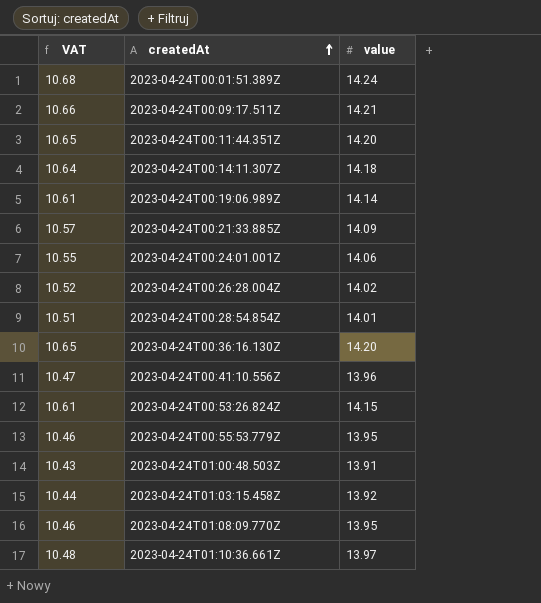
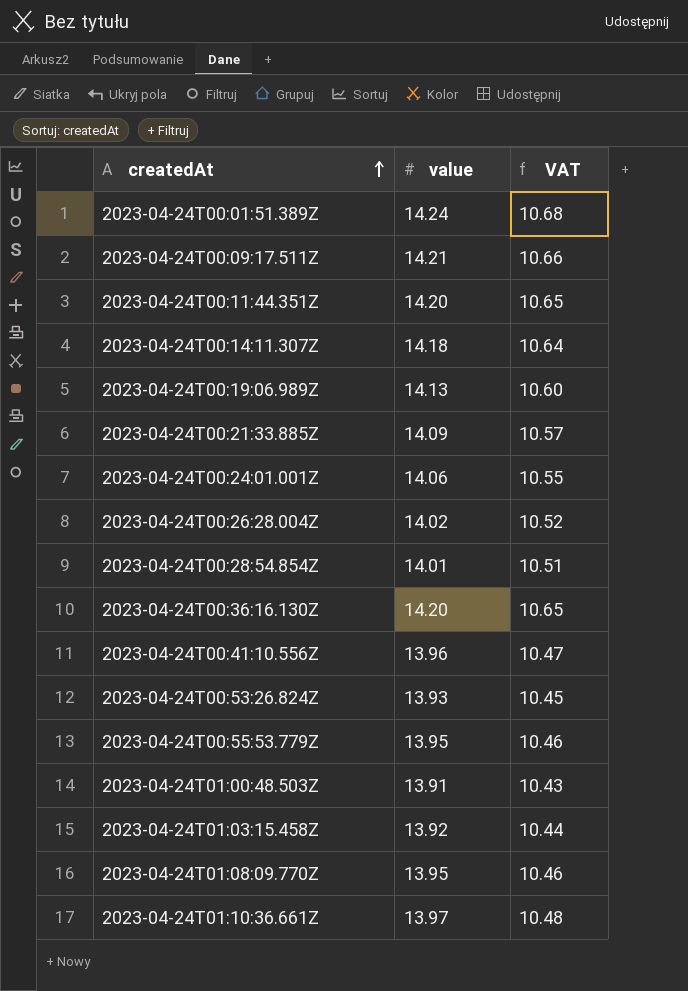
column VAT | position: 1 -> 3
2023-04-24T00:19:06.989Z | value: 14.14 -> 14.13
2023-04-24T00:19:06.989Z | VAT: 10.61 -> 10.60
2023-04-24T00:53:26.824Z | value: 14.15 -> 13.93
2023-04-24T00:53:26.824Z | VAT: 10.61 -> 10.45

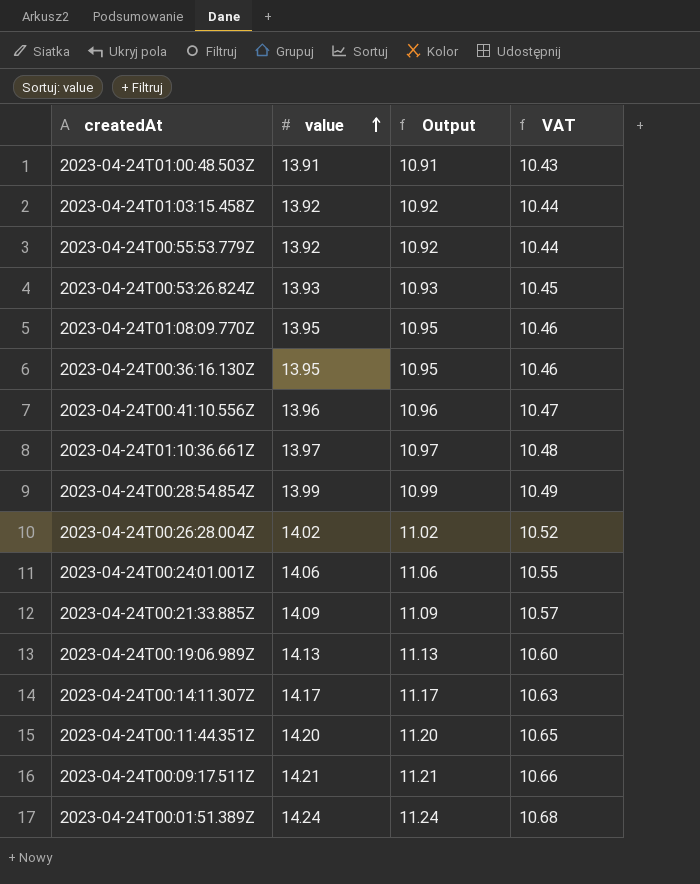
row order: createdAt ascending -> value ascending
column Output | formula: none -> [value] - 3
2023-04-24T00:55:53.779Z | value: 13.95 -> 13.92
2023-04-24T00:55:53.779Z | VAT: 10.46 -> 10.44
2023-04-24T00:36:16.130Z | value: 14.20 -> 13.95
2023-04-24T00:36:16.130Z | VAT: 10.65 -> 10.46
2023-04-24T00:28:54.854Z | value: 14.01 -> 13.99
2023-04-24T00:28:54.854Z | VAT: 10.51 -> 10.49
2023-04-24T00:14:11.307Z | value: 14.18 -> 14.17
2023-04-24T00:14:11.307Z | VAT: 10.64 -> 10.63

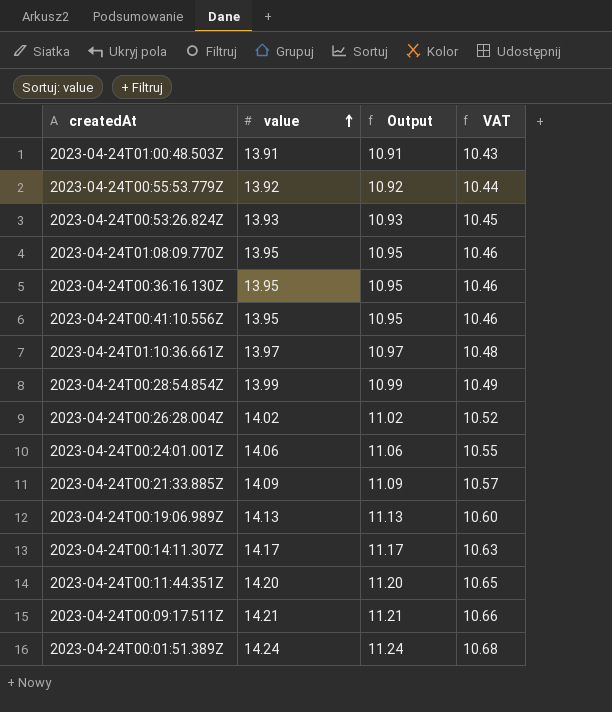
row 2023-04-24T01:03:15.458Z: 13.92 | 10.92 | 10.44 -> none
2023-04-24T00:41:10.556Z | value: 13.96 -> 13.95
2023-04-24T00:41:10.556Z | Output: 10.96 -> 10.95
2023-04-24T00:41:10.556Z | VAT: 10.47 -> 10.46

